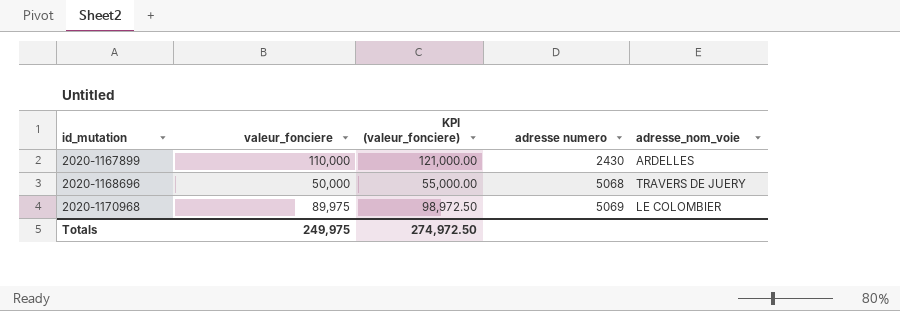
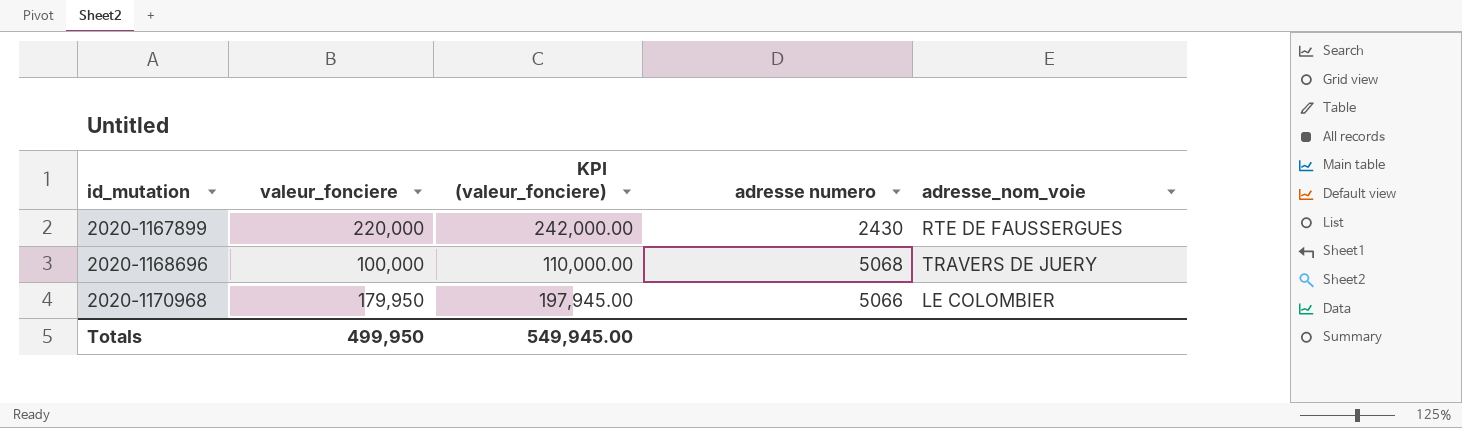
2020-1167899 | valeur_fonciere: 110,000 -> 220,000
2020-1167899 | KPI (valeur_fonciere): 121,000.00 -> 242,000.00
2020-1167899 | adresse_nom_voie: ARDELLES -> RTE DE FAUSSERGUES
2020-1168696 | valeur_fonciere: 50,000 -> 100,000
2020-1168696 | KPI (valeur_fonciere): 55,000.00 -> 110,000.00
2020-1170968 | valeur_fonciere: 89,975 -> 179,950
2020-1170968 | KPI (valeur_fonciere): 98,972.50 -> 197,945.00
2020-1170968 | adresse numero: 5069 -> 5066
Totals | valeur_fonciere: 249,975 -> 499,950
Totals | KPI (valeur_fonciere): 274,972.50 -> 549,945.00

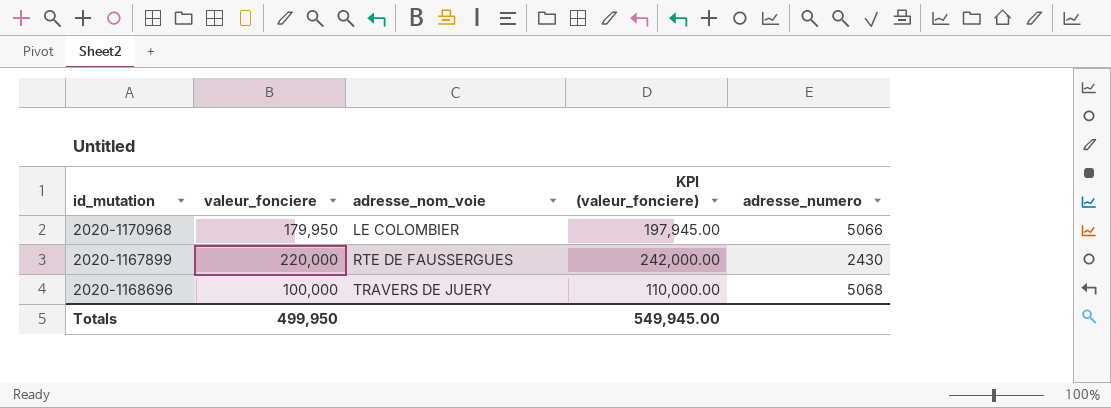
row order: id_mutation ascending -> adresse_nom_voie ascending
column adresse_nom_voie | position: 5 -> 3
column name: adresse numero -> adresse_numero

